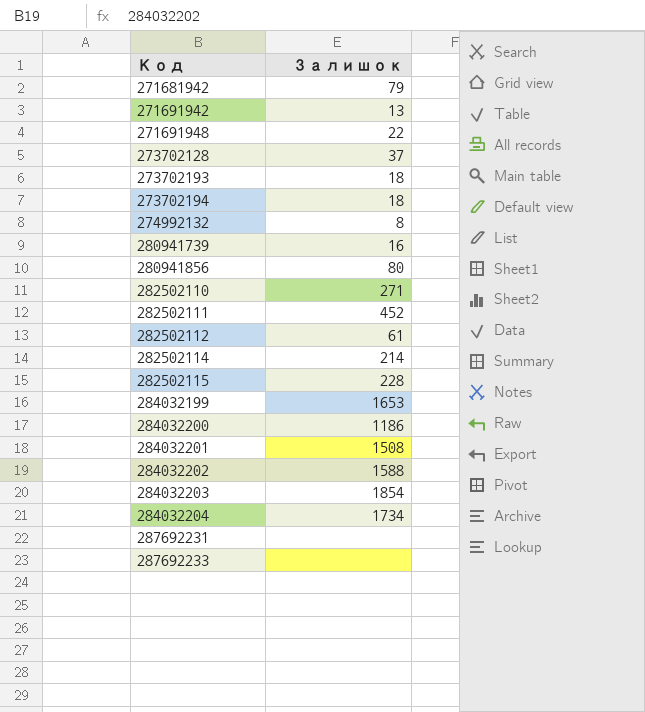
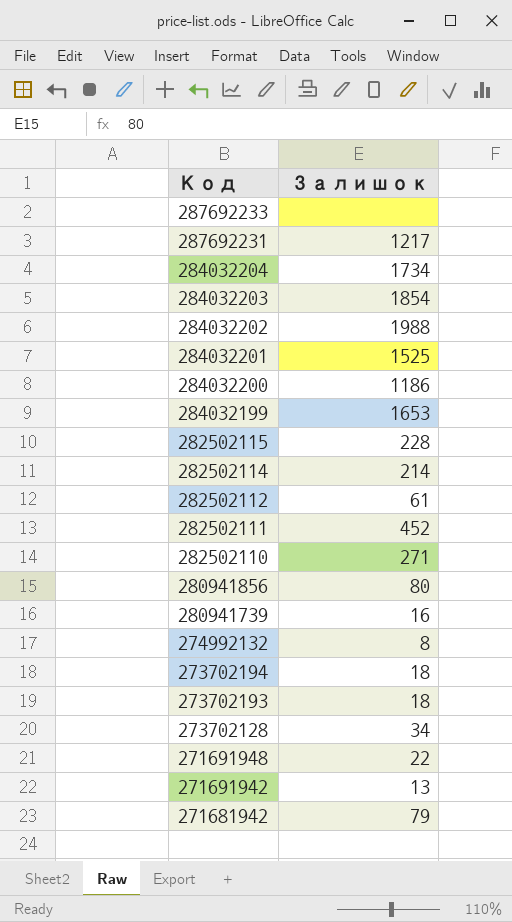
row order: Код ascending -> Код descending
287692231 | Залишок: none -> 1217
284032202 | Залишок: 1588 -> 1988
284032201 | Залишок: 1508 -> 1525
273702128 | Залишок: 37 -> 34

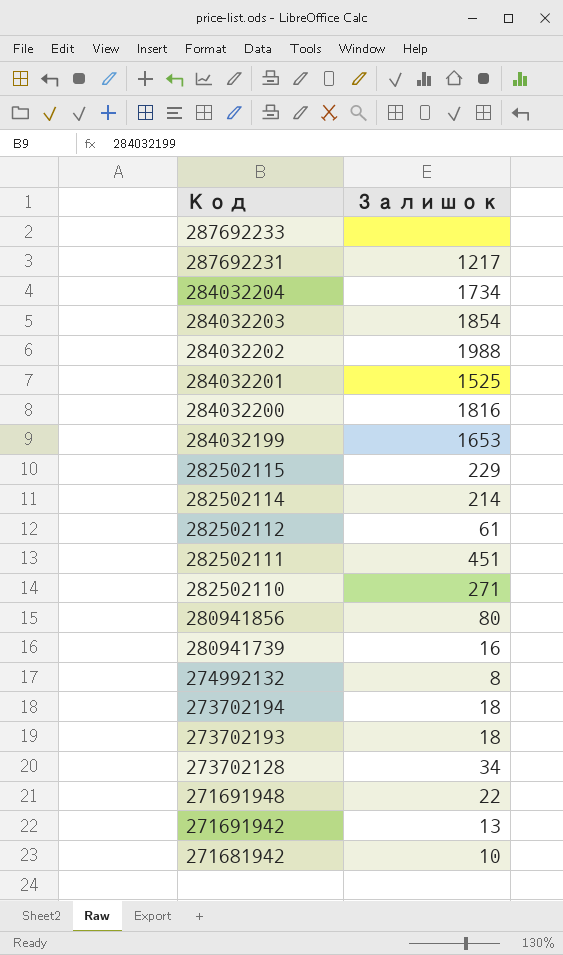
284032200 | Залишок: 1186 -> 1816
282502115 | Залишок: 228 -> 229
282502111 | Залишок: 452 -> 451
271681942 | Залишок: 79 -> 10

